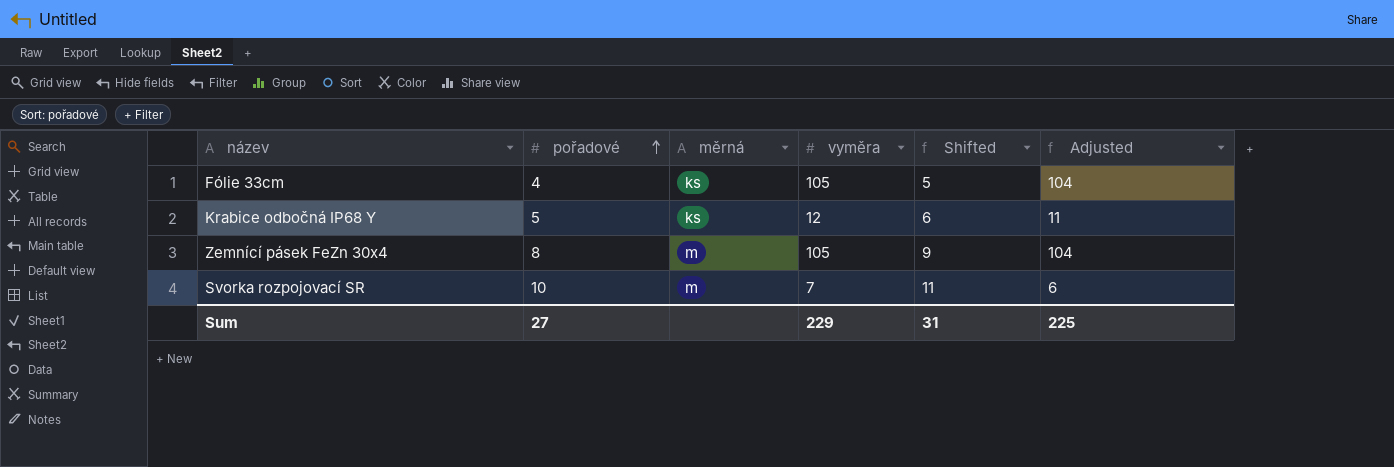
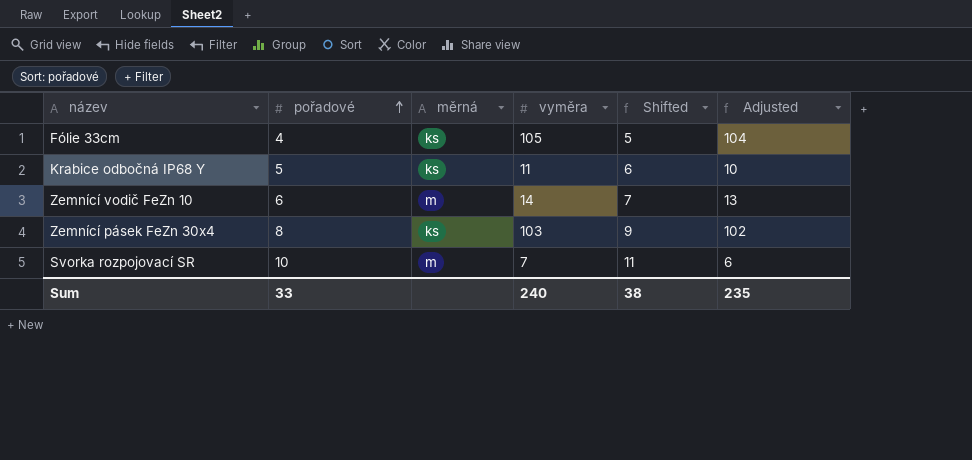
Krabice odbočná IP68 Y | vyměra: 12 -> 11
Krabice odbočná IP68 Y | Adjusted: 11 -> 10
row Zemnící vodič FeZn 10: none -> 6 | m | 14 | 7 | 13
Zemnící pásek FeZn 30x4 | měrná: m -> ks
Zemnící pásek FeZn 30x4 | vyměra: 105 -> 103
Zemnící pásek FeZn 30x4 | Adjusted: 104 -> 102
Sum | pořadové: 27 -> 33
Sum | vyměra: 229 -> 240
Sum | Shifted: 31 -> 38
Sum | Adjusted: 225 -> 235

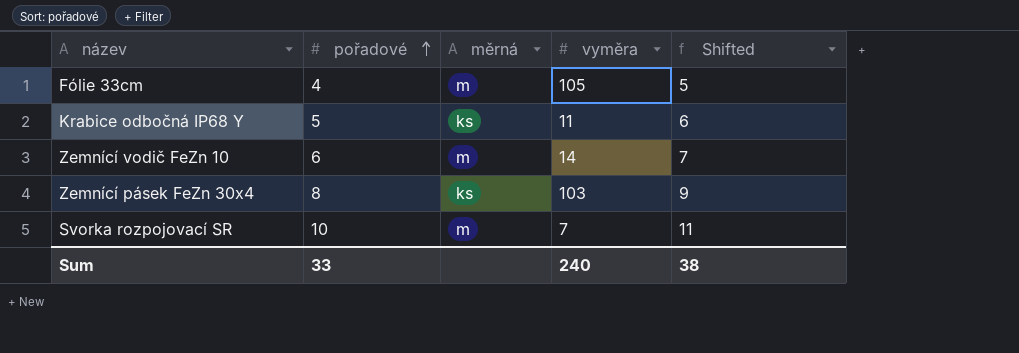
column Adjusted | formula: [vyměra] - 1 -> none
Fólie 33cm | měrná: ks -> m

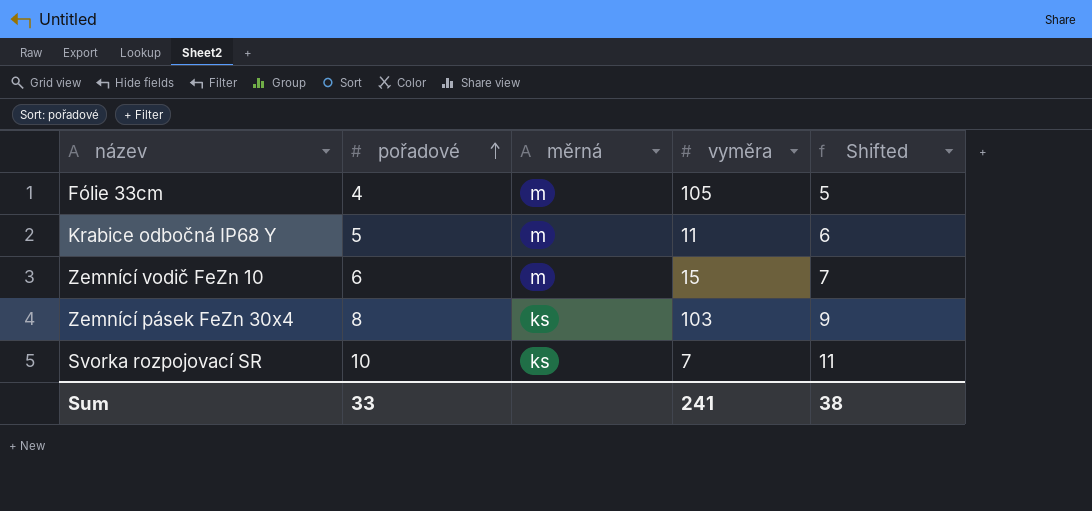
Krabice odbočná IP68 Y | měrná: ks -> m
Zemnící vodič FeZn 10 | vyměra: 14 -> 15
Svorka rozpojovací SR | měrná: m -> ks
Sum | vyměra: 240 -> 241

